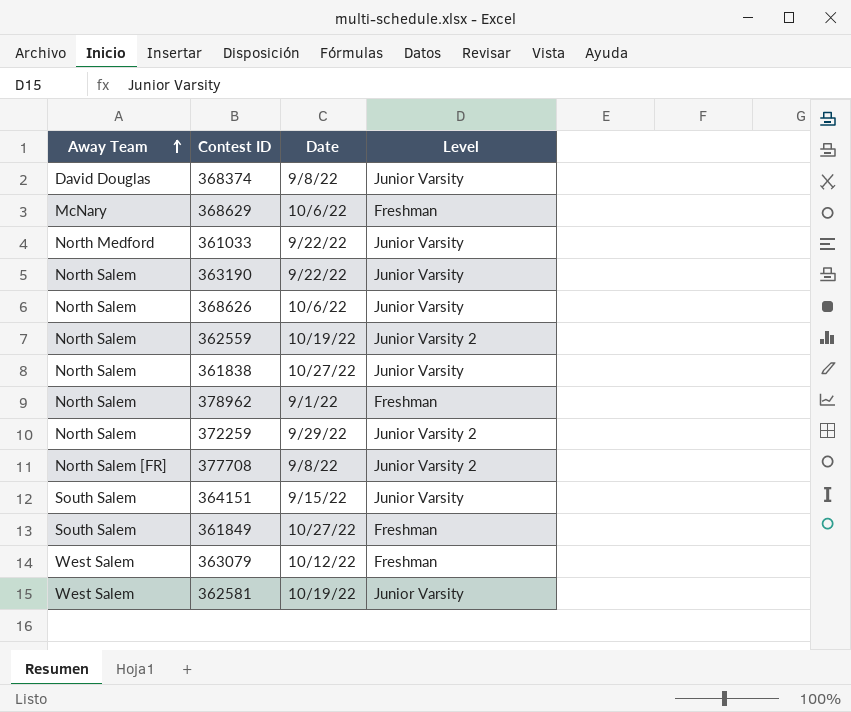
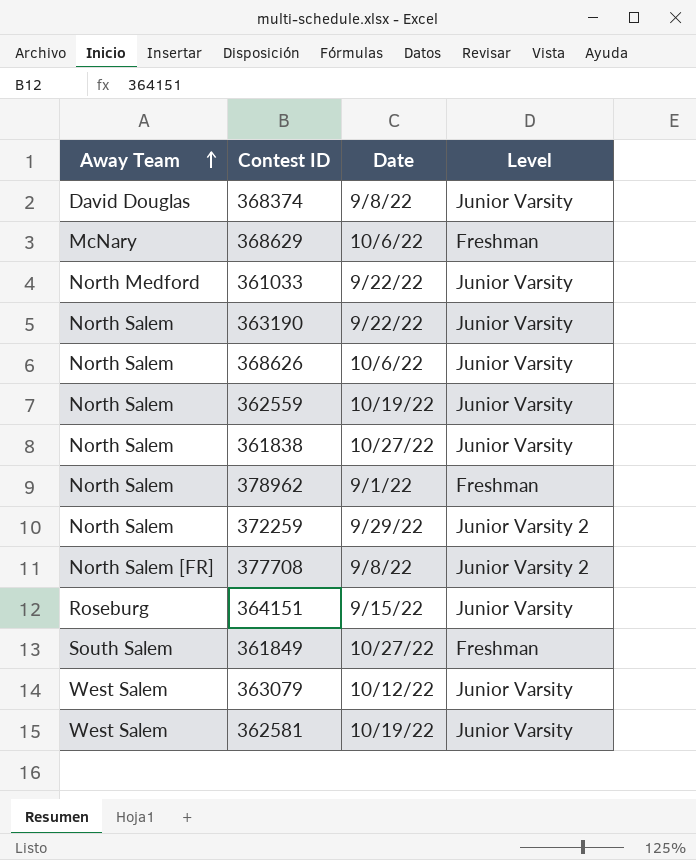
362559 | Level: Junior Varsity 2 -> Junior Varsity
364151 | Away Team: South Salem -> Roseburg
363079 | Level: Freshman -> Junior Varsity

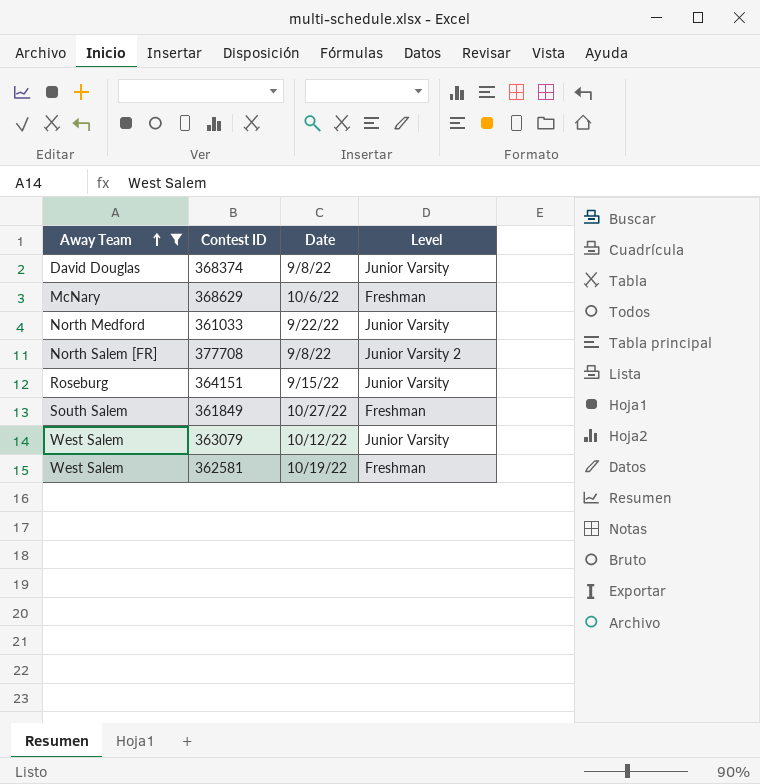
filter: none -> Away Team != North Salem
362581 | Level: Junior Varsity -> Freshman

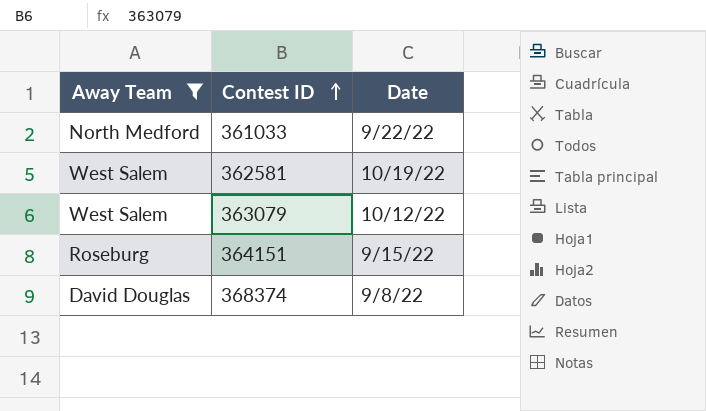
row order: Away Team ascending -> Contest ID ascending
column Level | position: 4 -> none
row 368629: McNary | 10/6/22 | Freshman -> none
row 377708: North Salem [FR] | 9/8/22 | Junior Varsity 2 -> none
row 361849: South Salem | 10/27/22 | Freshman -> none

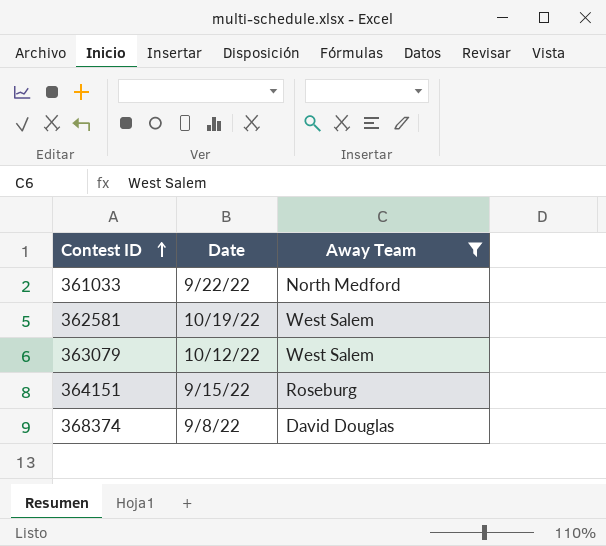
column Away Team | position: 1 -> 3

